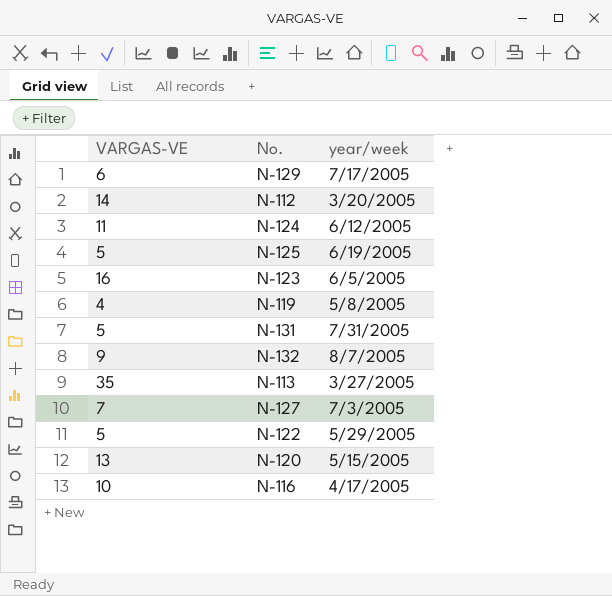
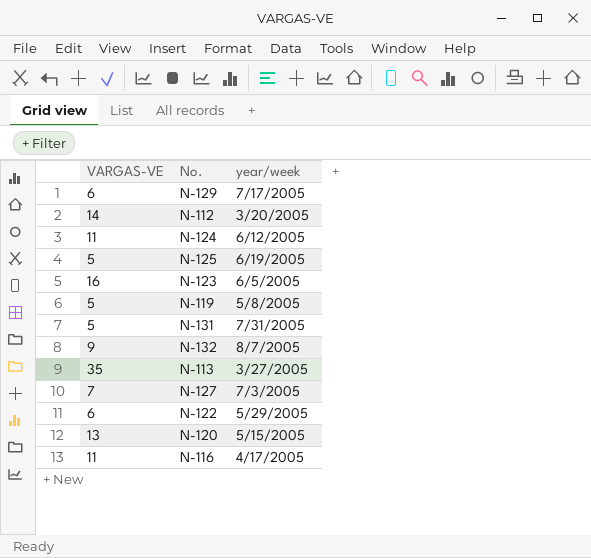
N-119 | VARGAS-VE: 4 -> 5
N-122 | VARGAS-VE: 5 -> 6
N-116 | VARGAS-VE: 10 -> 11

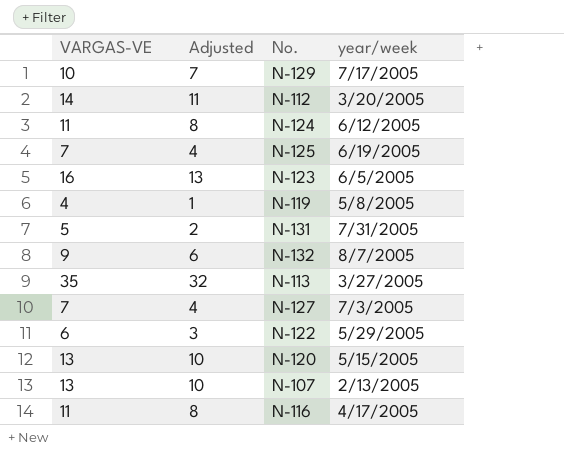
column Adjusted | formula: none -> [VARGAS-VE] - 3
N-129 | VARGAS-VE: 6 -> 10
N-125 | VARGAS-VE: 5 -> 7
N-119 | VARGAS-VE: 5 -> 4
row N-107: none -> 13 | 10 | 2/13/2005

